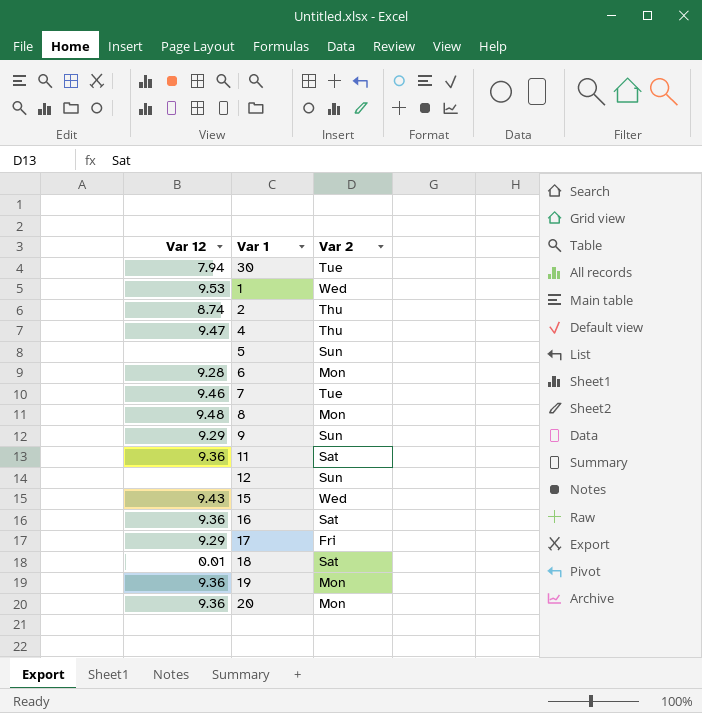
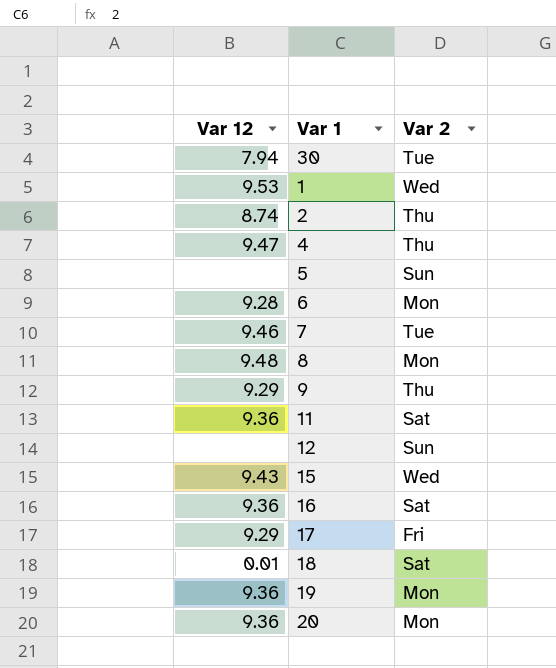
9 | Var 2: Sun -> Thu

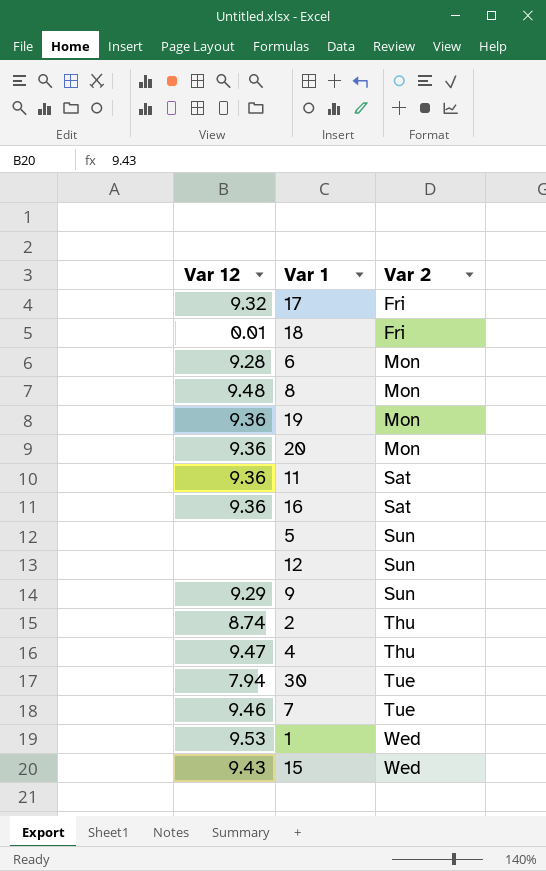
row order: none -> Var 2 ascending
17 | Var 12: 9.29 -> 9.32
18 | Var 2: Sat -> Fri
9 | Var 2: Thu -> Sun

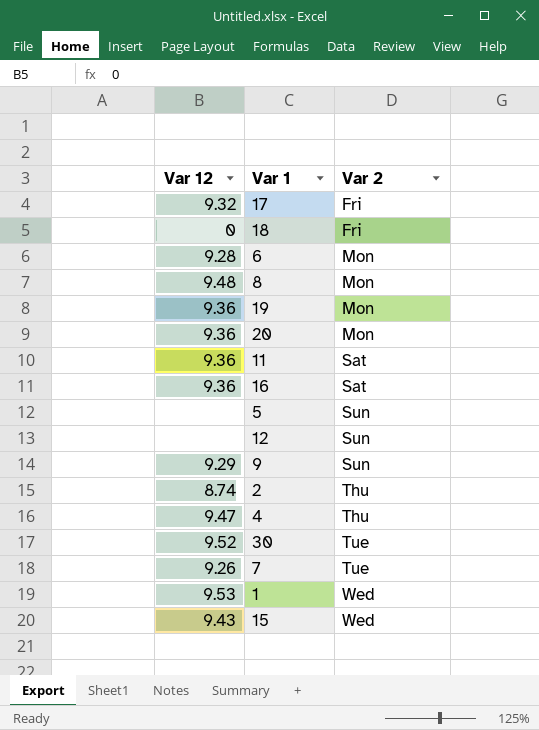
18 | Var 12: 0.01 -> 0
30 | Var 12: 7.94 -> 9.52
7 | Var 12: 9.46 -> 9.26

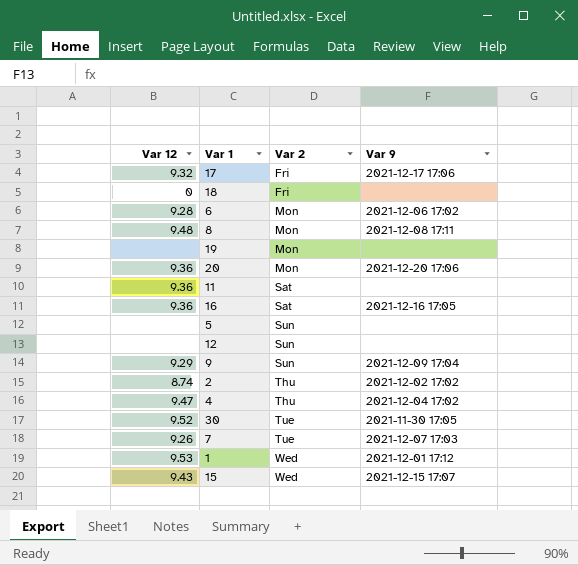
column Var 9 | position: none -> 4
19 | Var 12: 9.36 -> none

